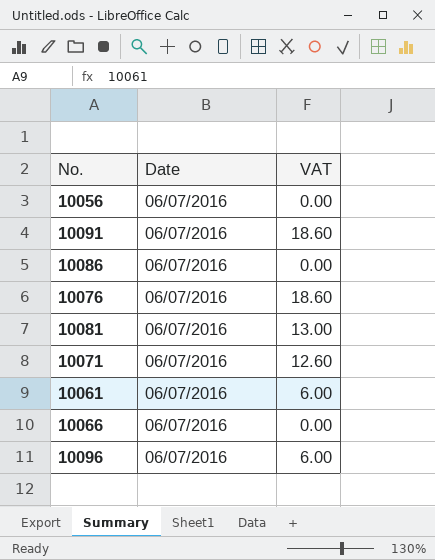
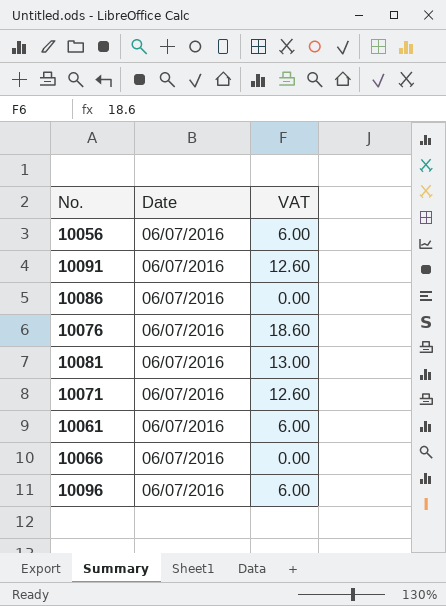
10056 | VAT: 0.00 -> 6.00
10091 | VAT: 18.60 -> 12.60

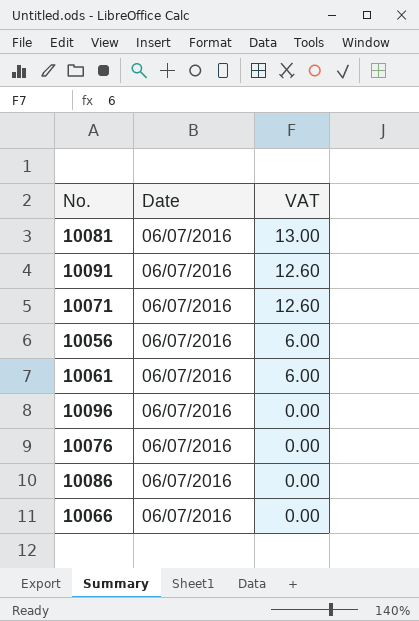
row order: none -> VAT descending
10096 | VAT: 6.00 -> 0.00
10076 | VAT: 18.60 -> 0.00

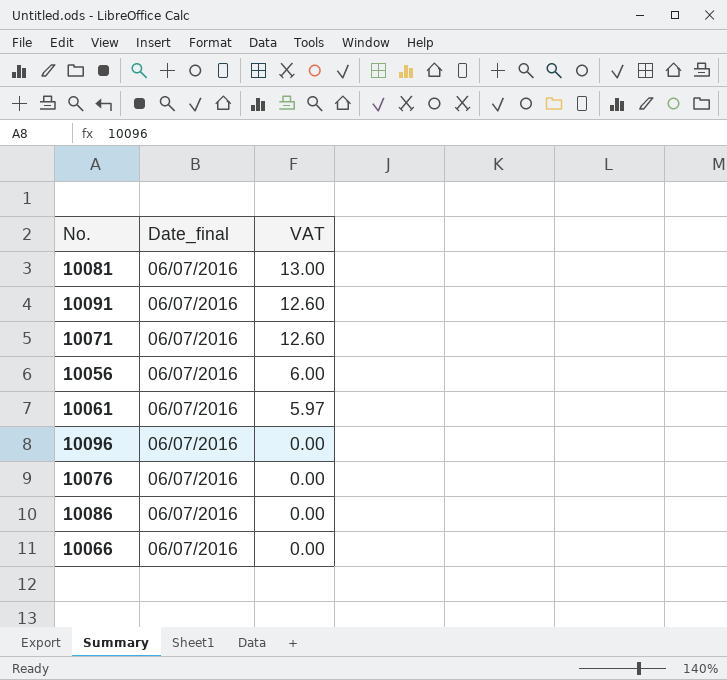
column name: Date -> Date_final
10061 | VAT: 6.00 -> 5.97

